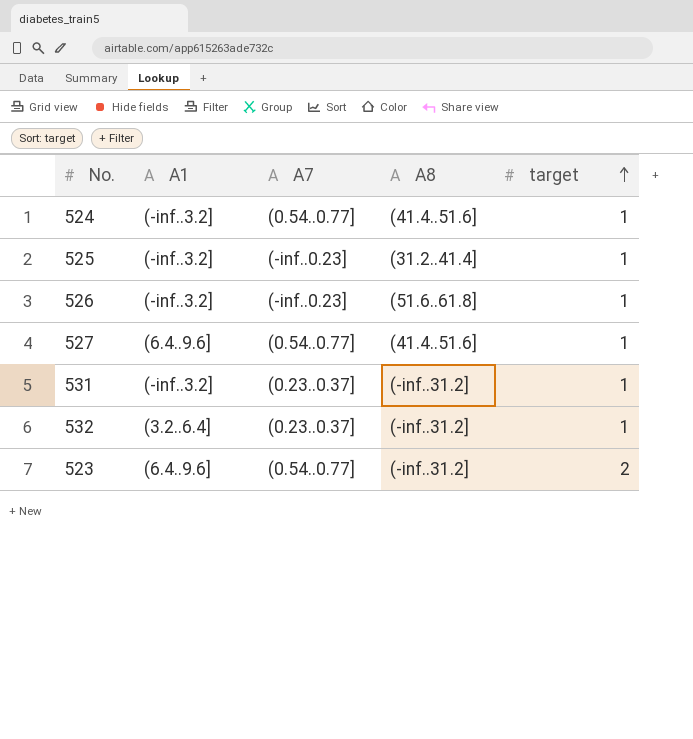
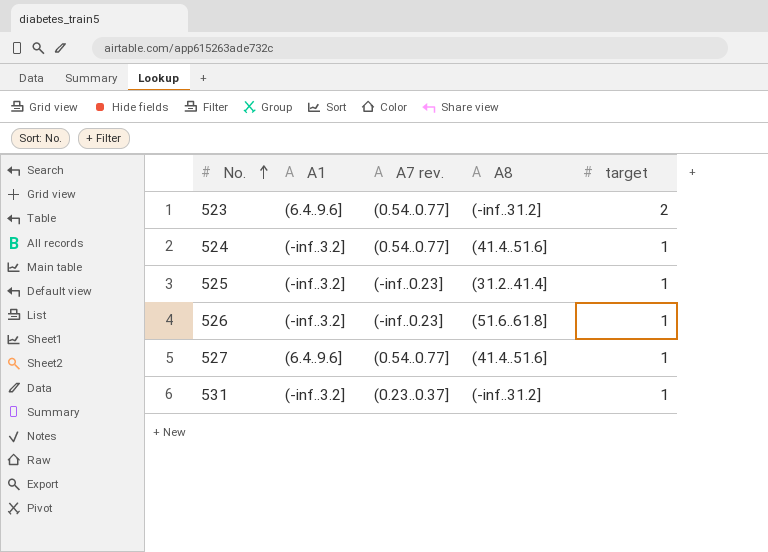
row order: target ascending -> No. ascending
column name: A7 -> A7 rev.
row 532: (3.2..6.4] | (0.23..0.37] | (-inf..31.2] | 1 -> none

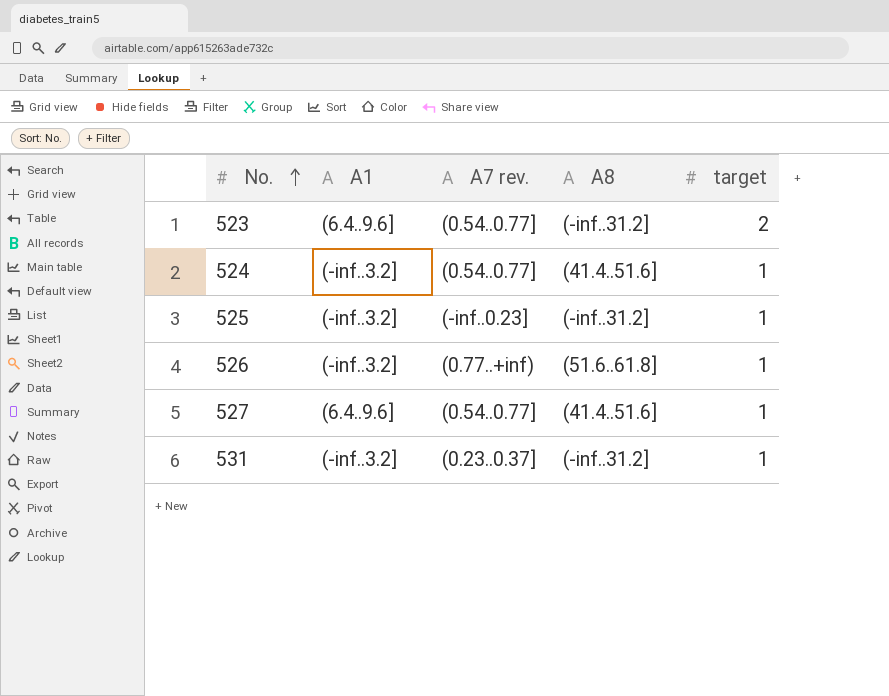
525 | A8: (31.2..41.4] -> (-inf..31.2]
526 | A7 rev.: (-inf..0.23] -> (0.77..+inf)

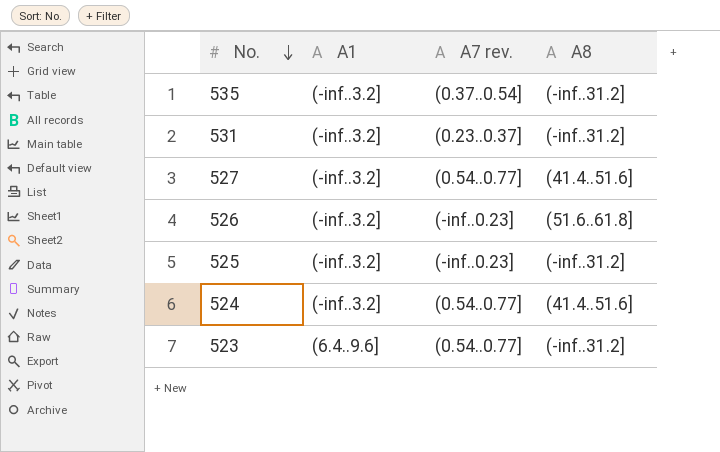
row order: No. ascending -> No. descending
column target | position: 5 -> none
row 535: none -> (-inf..3.2] | (0.37..0.54] | (-inf..31.2]
527 | A1: (6.4..9.6] -> (-inf..3.2]
526 | A7 rev.: (0.77..+inf) -> (-inf..0.23]

